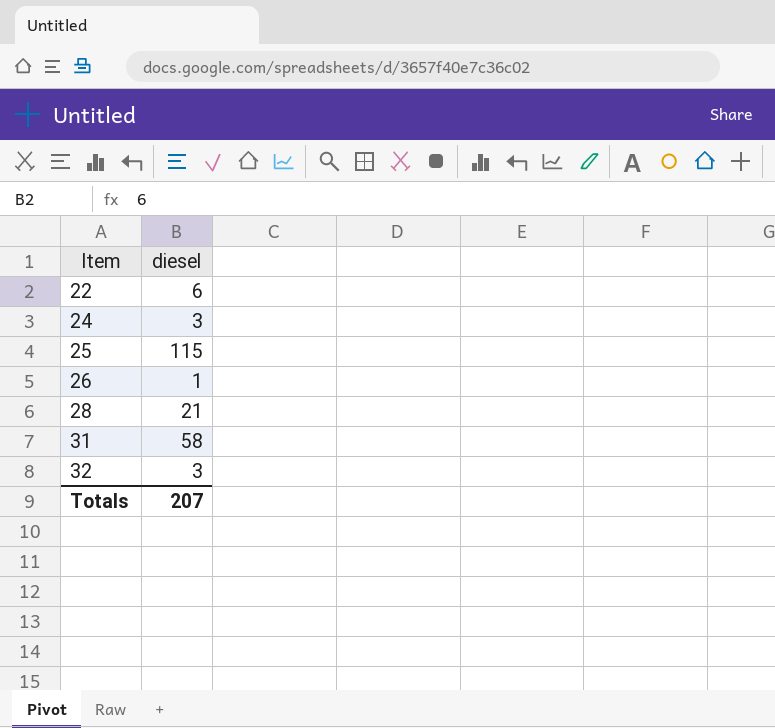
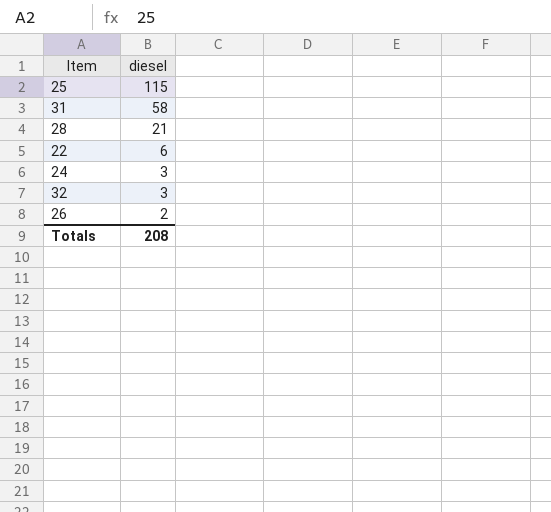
row order: Item ascending -> diesel descending
26 | diesel: 1 -> 2
Totals | diesel: 207 -> 208

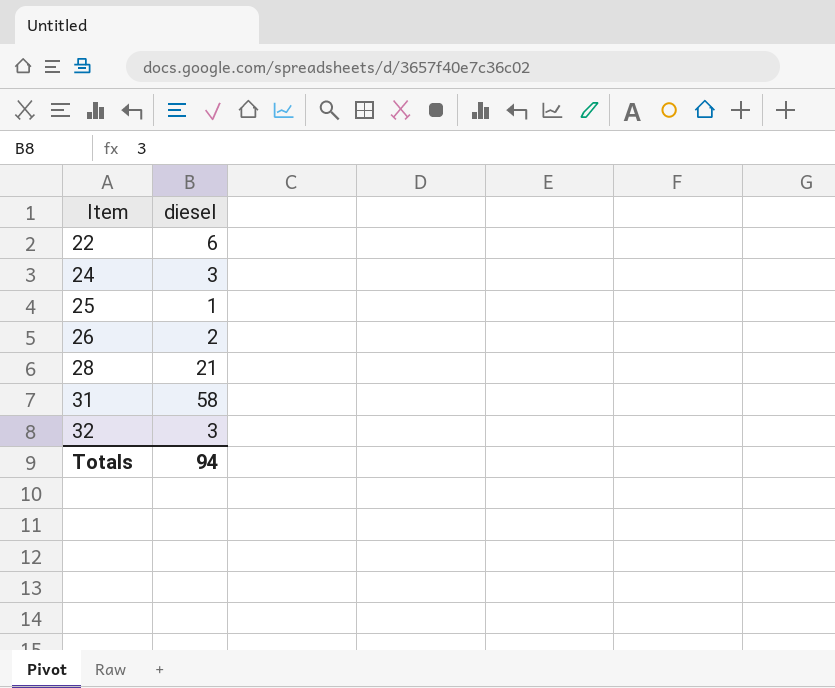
row order: diesel descending -> Item ascending
25 | diesel: 115 -> 1
Totals | diesel: 208 -> 94

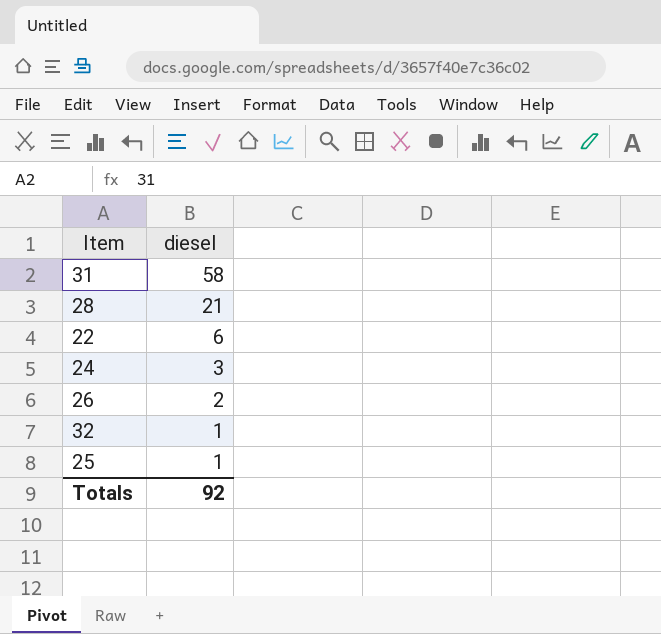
row order: Item ascending -> diesel descending
32 | diesel: 3 -> 1
Totals | diesel: 94 -> 92

